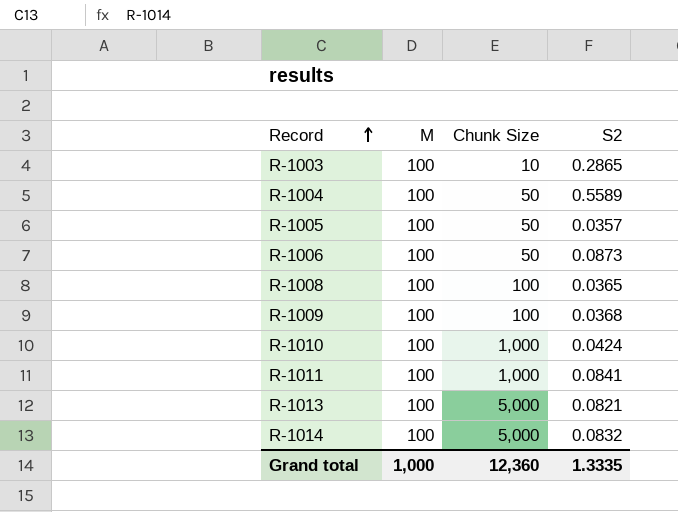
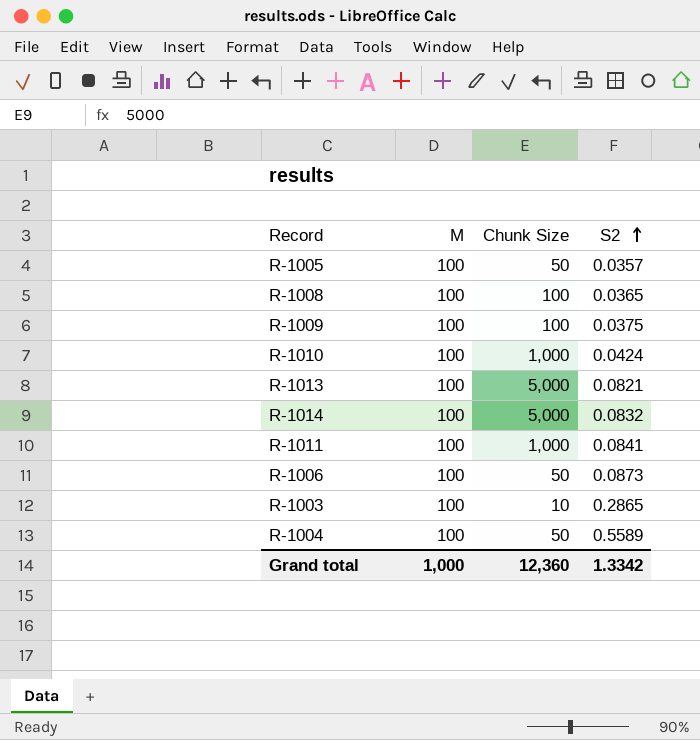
row order: Record ascending -> S2 ascending
R-1009 | S2: 0.0368 -> 0.0375
Grand total | S2: 1.3335 -> 1.3342

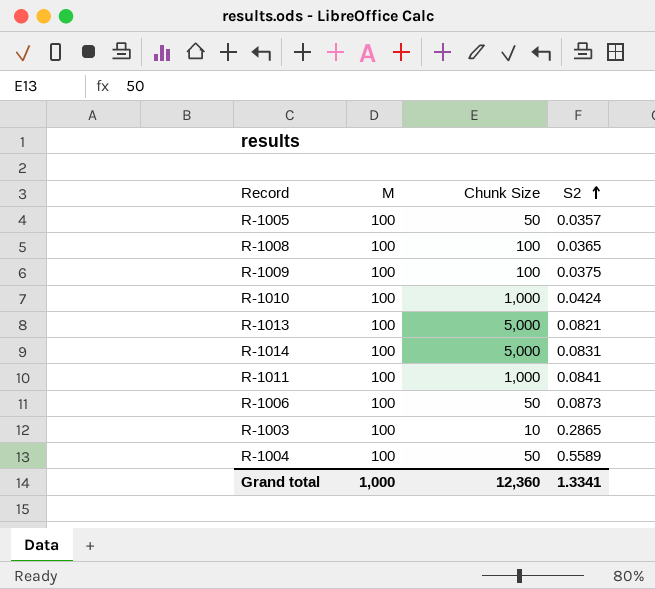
R-1014 | S2: 0.0832 -> 0.0831
Grand total | S2: 1.3342 -> 1.3341

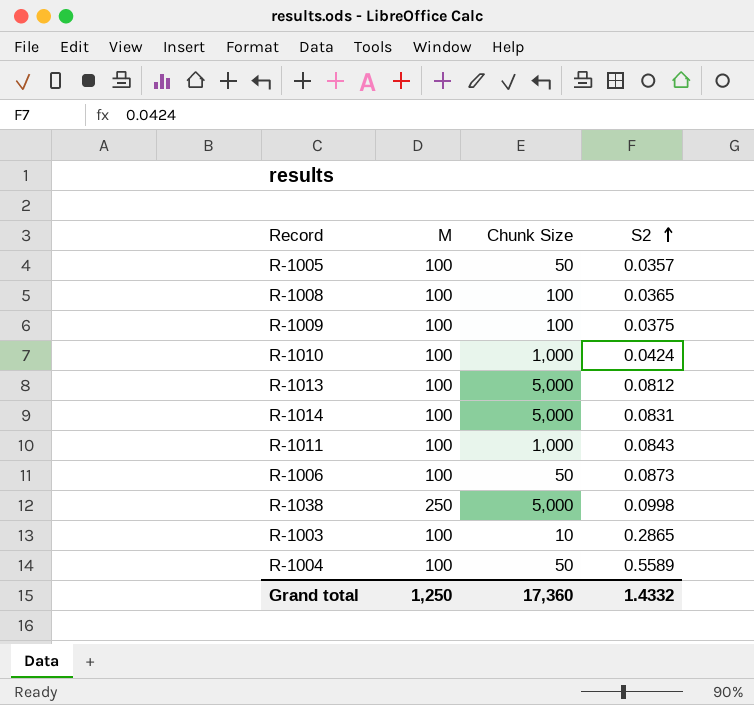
R-1013 | S2: 0.0821 -> 0.0812
R-1011 | S2: 0.0841 -> 0.0843
row R-1038: none -> 250 | 5,000 | 0.0998
Grand total | M: 1,000 -> 1,250
Grand total | Chunk Size: 12,360 -> 17,360
Grand total | S2: 1.3341 -> 1.4332

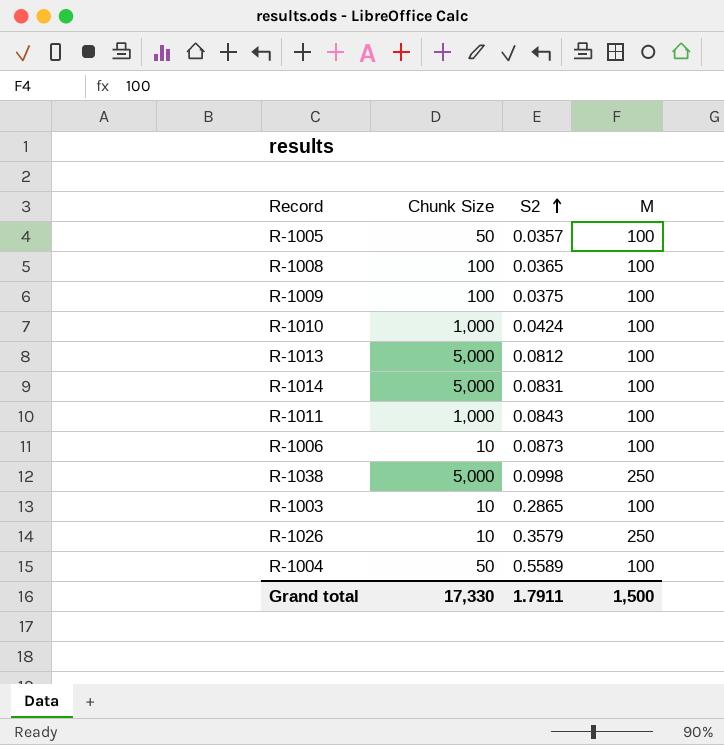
column M | position: 2 -> 4
R-1006 | Chunk Size: 50 -> 10
row R-1026: none -> 10 | 0.3579 | 250
Grand total | Chunk Size: 17,360 -> 17,330
Grand total | S2: 1.4332 -> 1.7911
Grand total | M: 1,250 -> 1,500

